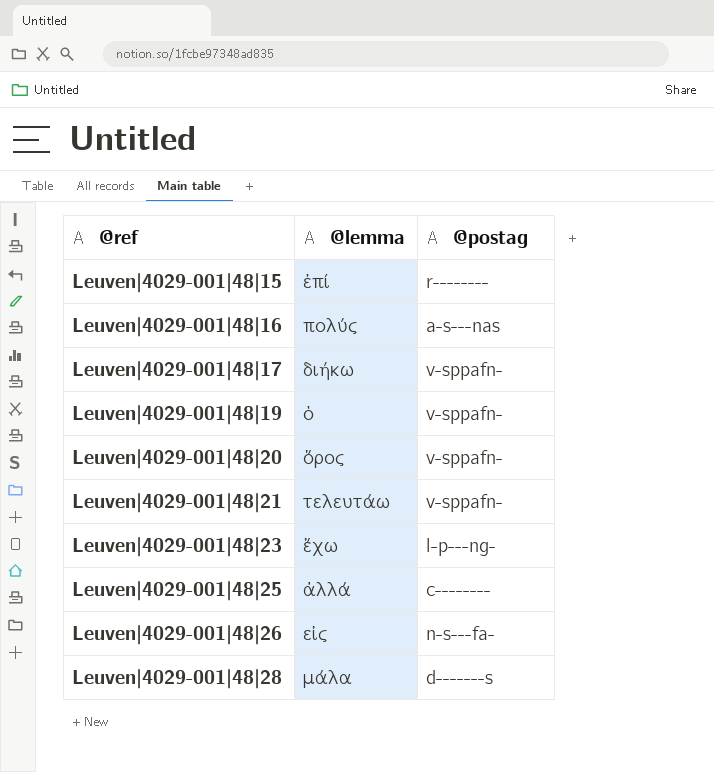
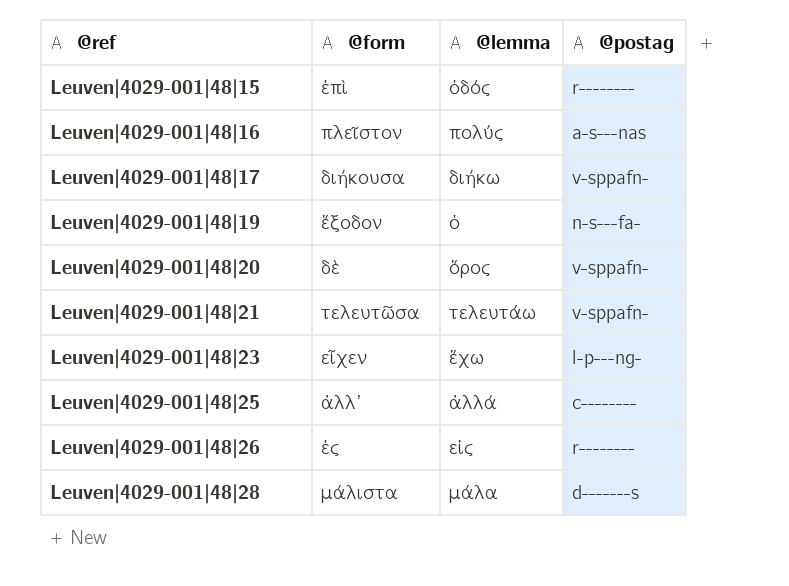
column @form | position: none -> 2
Leuven|4029-001|48|15 | @lemma: ἐπί -> ὁδός
Leuven|4029-001|48|19 | @postag: v-sppafn- -> n-s---fa-
Leuven|4029-001|48|26 | @postag: n-s---fa- -> r--------

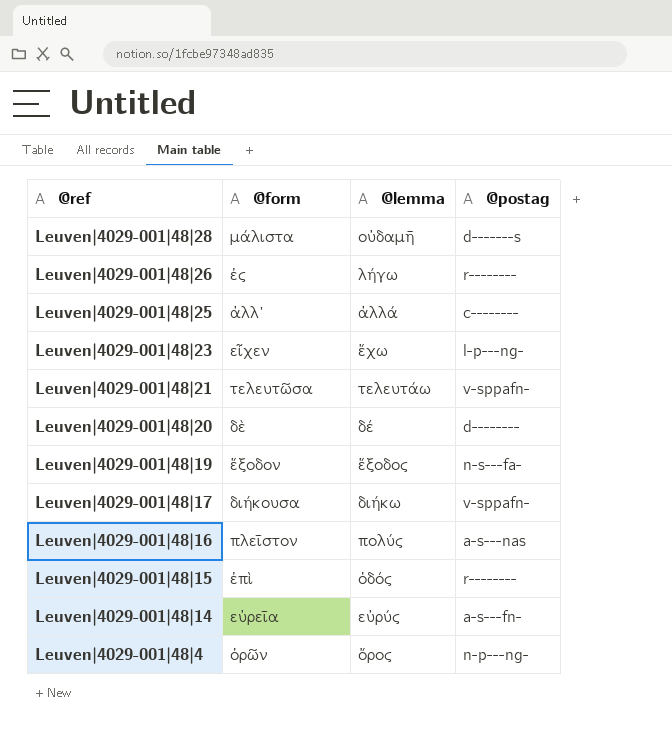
row order: @ref ascending -> @ref descending
Leuven|4029-001|48|28 | @lemma: μάλα -> οὐδαμῆ
Leuven|4029-001|48|26 | @lemma: εἰς -> λήγω
Leuven|4029-001|48|20 | @lemma: ὄρος -> δέ
Leuven|4029-001|48|20 | @postag: v-sppafn- -> d--------
Leuven|4029-001|48|19 | @lemma: ὁ -> ἔξοδος
row Leuven|4029-001|48|14: none -> εὐρεῖα | εὐρύς | a-s---fn-
row Leuven|4029-001|48|4: none -> ὀρῶν | ὄρος | n-p---ng-

